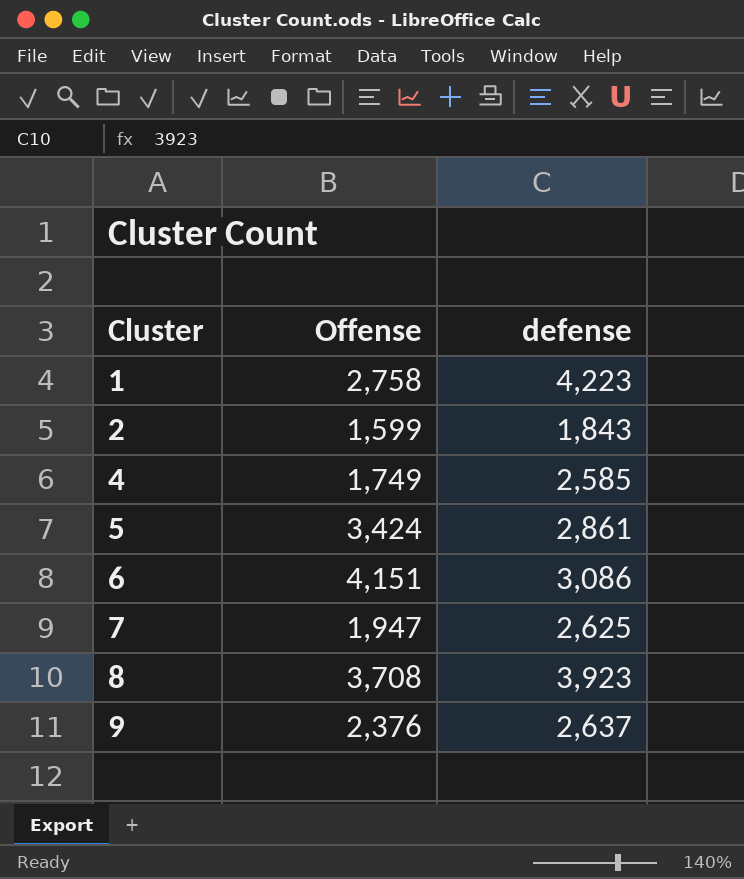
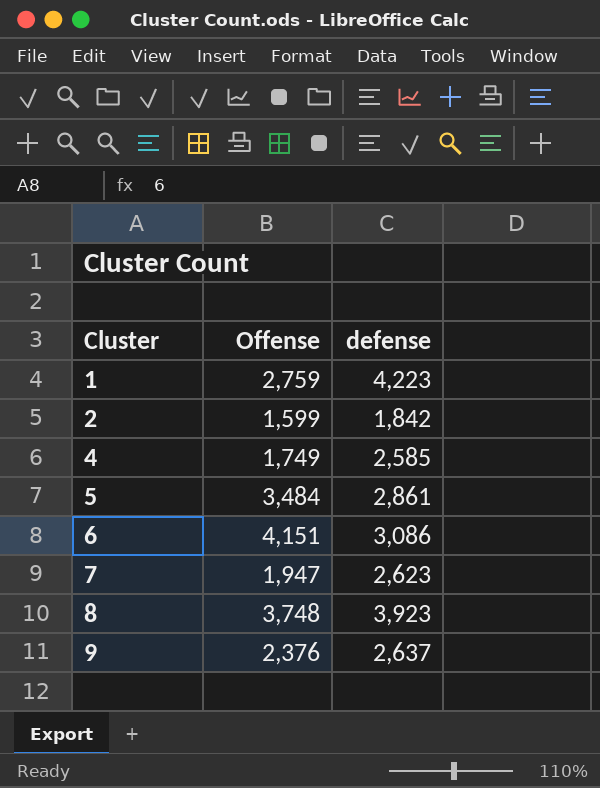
1 | Offense: 2,758 -> 2,759
2 | defense: 1,843 -> 1,842
5 | Offense: 3,424 -> 3,484
7 | defense: 2,625 -> 2,623
8 | Offense: 3,708 -> 3,748

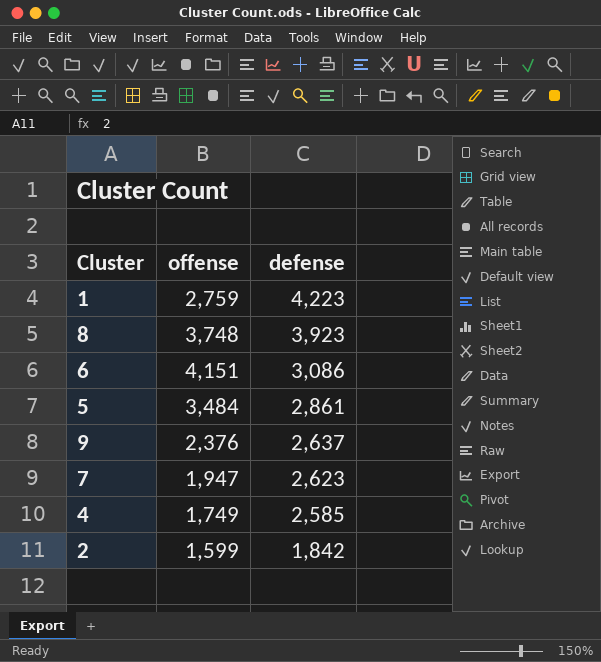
row order: Cluster ascending -> defense descending
column name: Offense -> offense

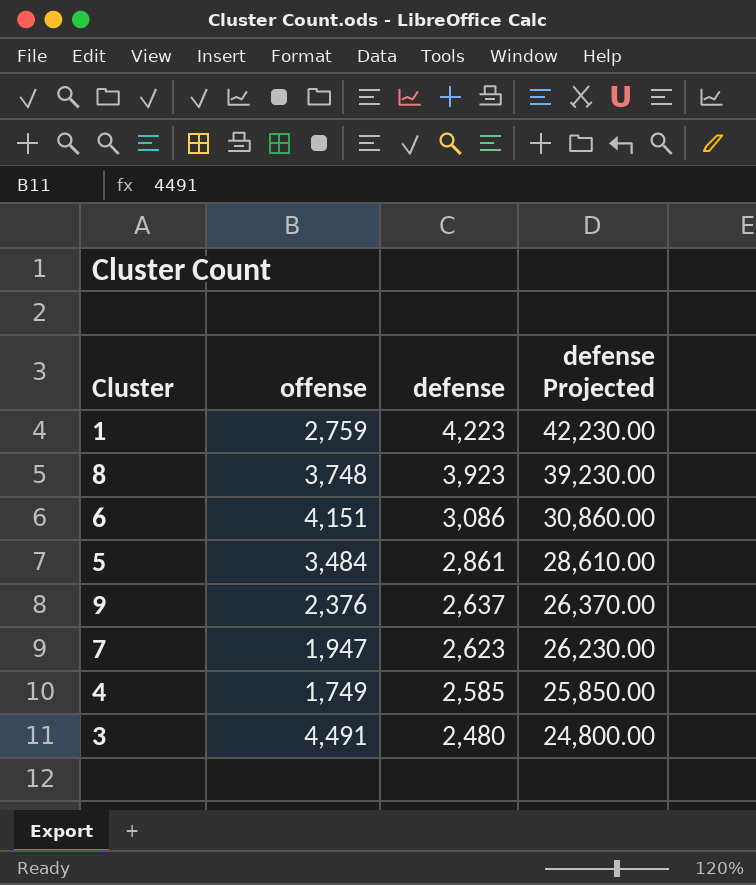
column defense Projected | formula: none -> [defense] * 10
row 2: 1,599 | 1,842 -> none
row 3: none -> 4,491 | 2,480 | 24,800.00

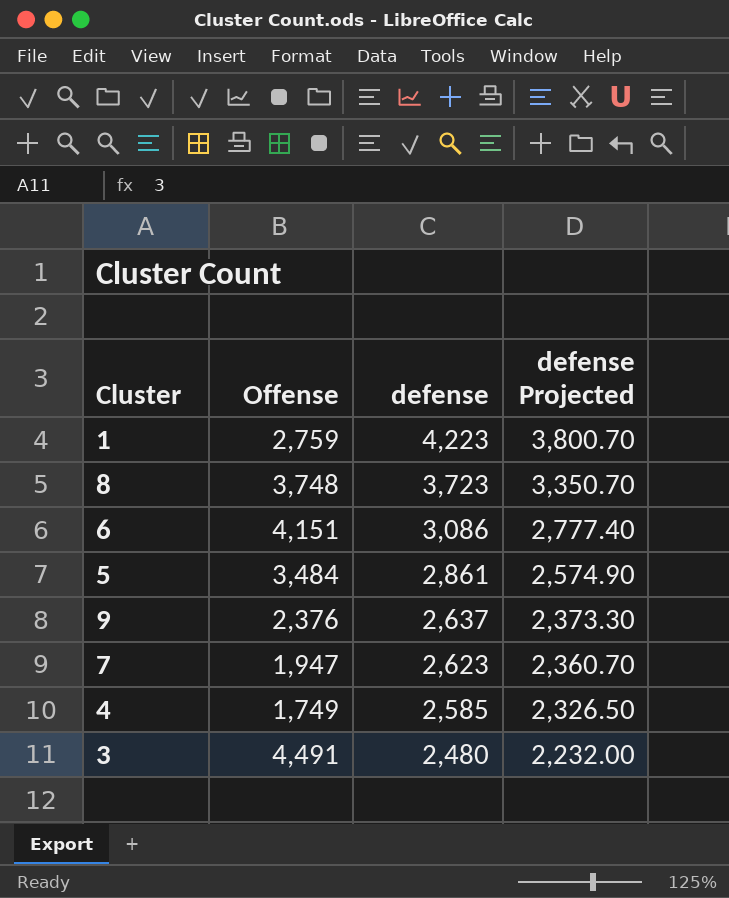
column name: offense -> Offense
column defense Projected | formula: [defense] * 10 -> [defense] * 0.9
8 | defense: 3,923 -> 3,723

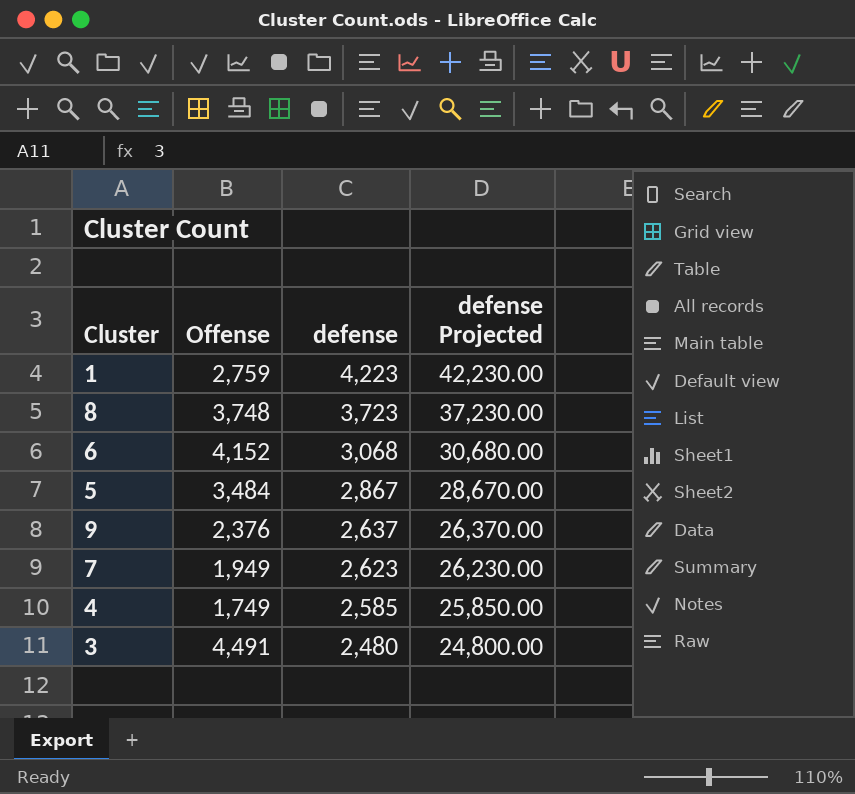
column defense Projected | formula: [defense] * 0.9 -> [defense] * 10
6 | Offense: 4,151 -> 4,152
6 | defense: 3,086 -> 3,068
5 | defense: 2,861 -> 2,867
7 | Offense: 1,947 -> 1,949

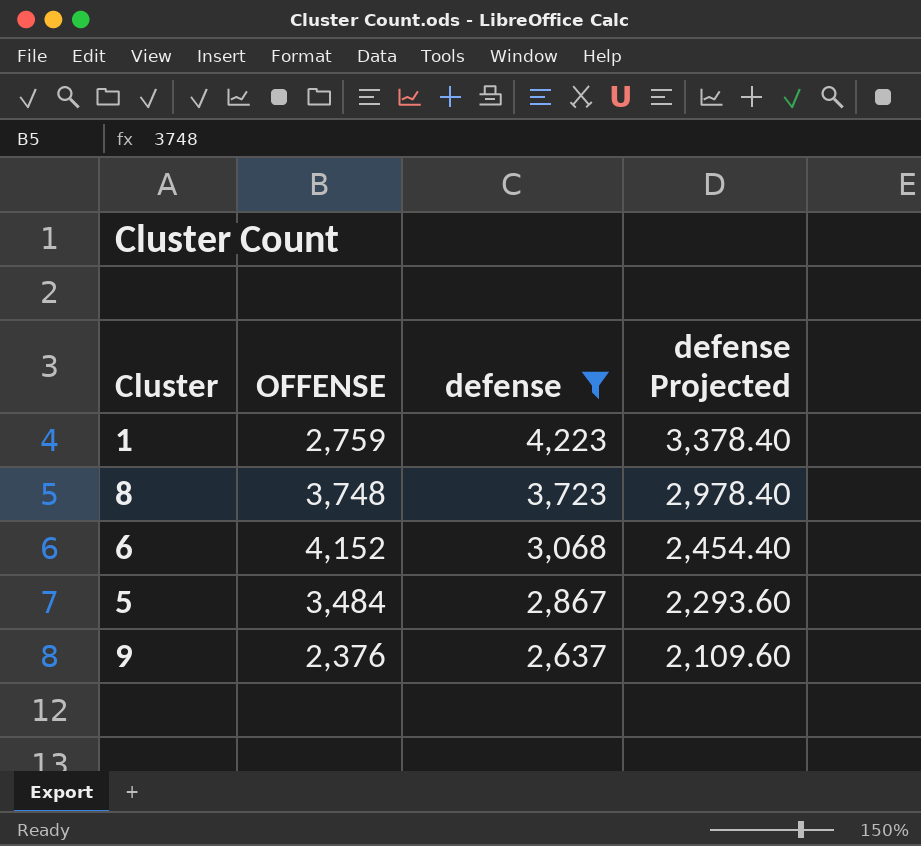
filter: none -> defense >= 2,637
column name: Offense -> OFFENSE
column defense Projected | formula: [defense] * 10 -> [defense] * 0.8

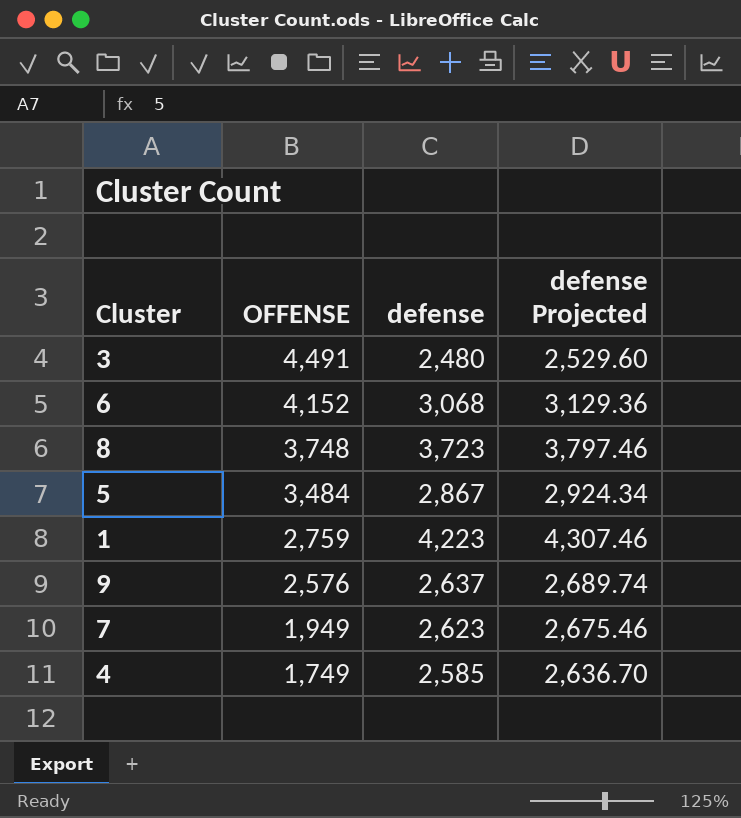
filter: defense >= 2,637 -> none
row order: defense descending -> OFFENSE descending
column defense Projected | formula: [defense] * 0.8 -> [defense] * 1.02
9 | OFFENSE: 2,376 -> 2,576

